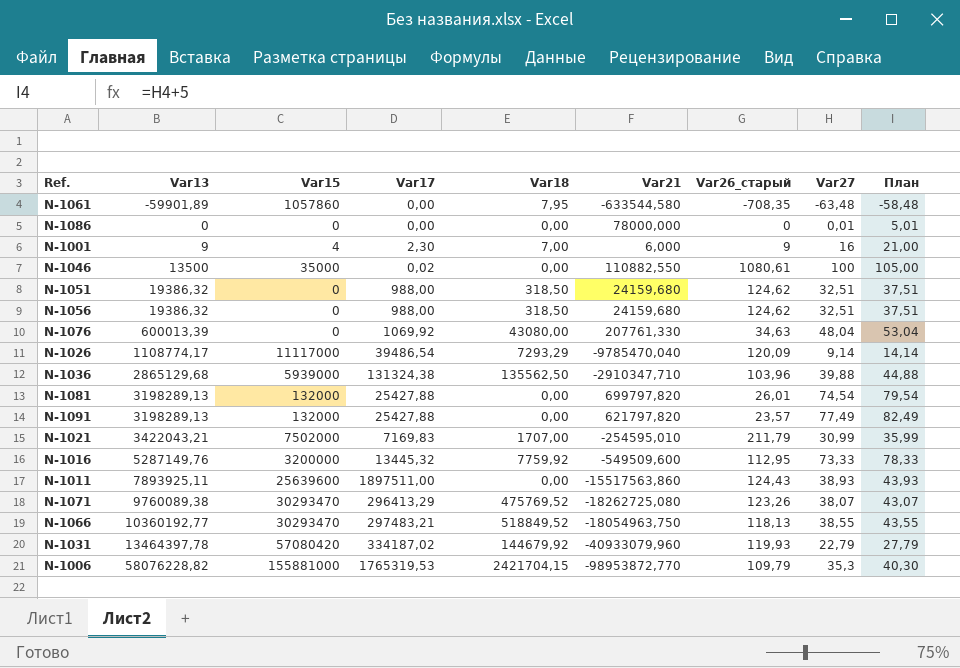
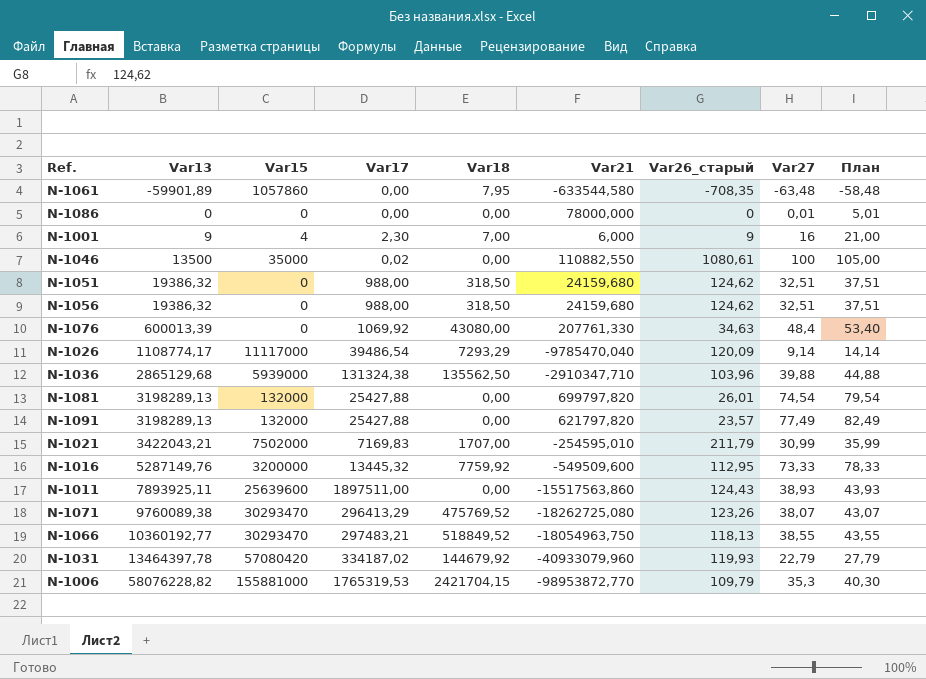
N-1076 | Var27: 48,04 -> 48,4
N-1076 | План: 53,04 -> 53,40

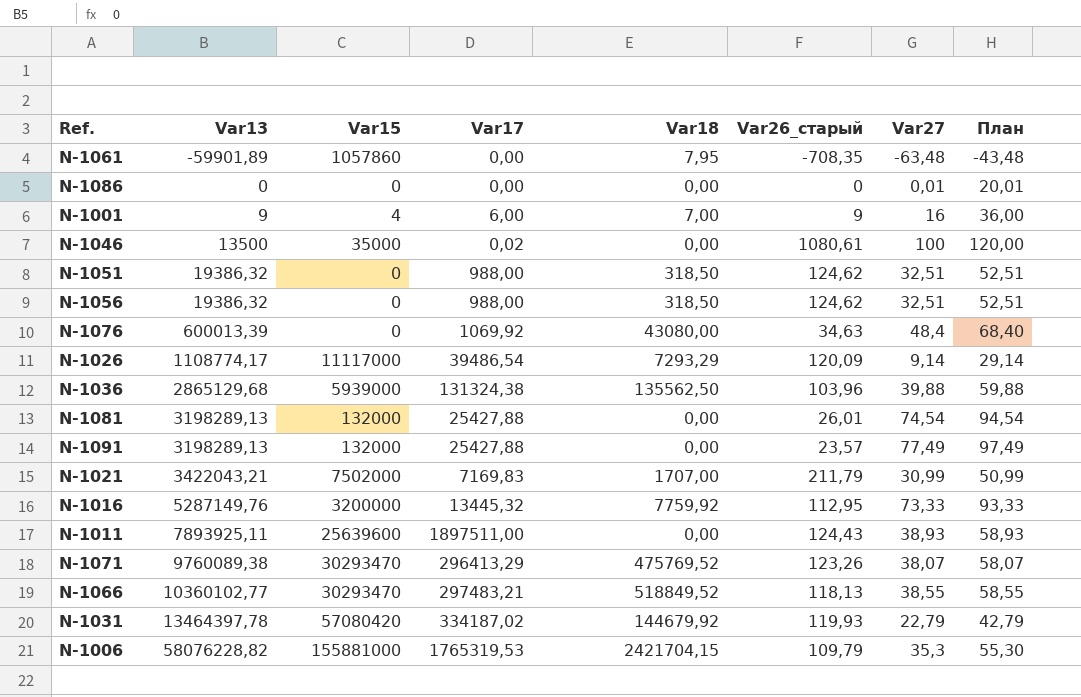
column Var21 | position: 6 -> none
column План | formula: [Var27] + 5 -> [Var27] + 20
N-1001 | Var17: 2,30 -> 6,00
N-1066 | Var13: 10360192,77 -> 10360102,77

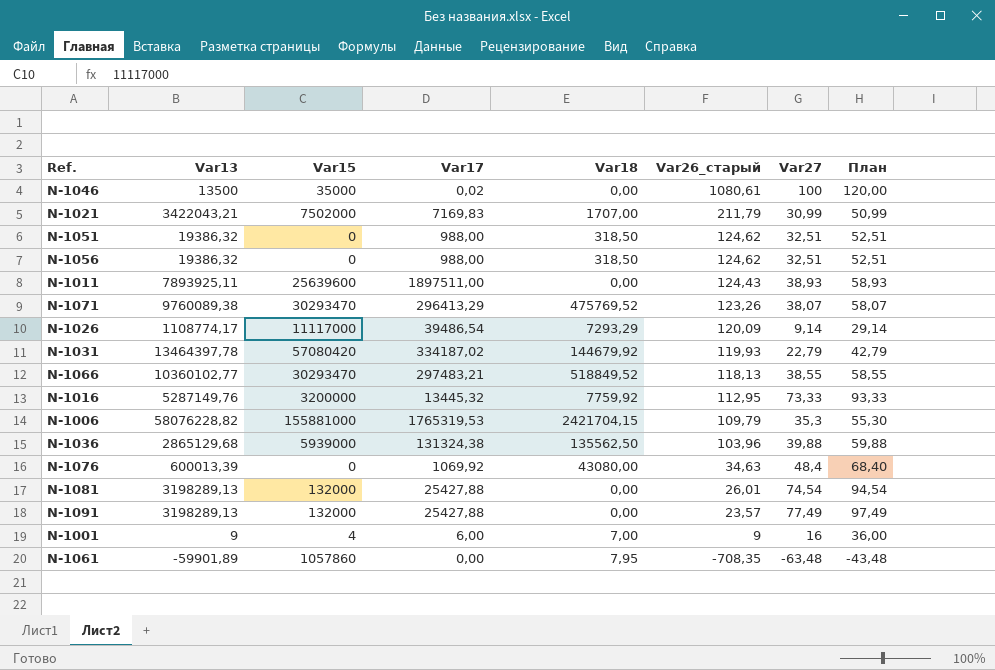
row order: Var13 ascending -> Var26_старый descending
row N-1086: 0 | 0 | 0,00 | 0,00 | 0 | 0,01 | 20,01 -> none

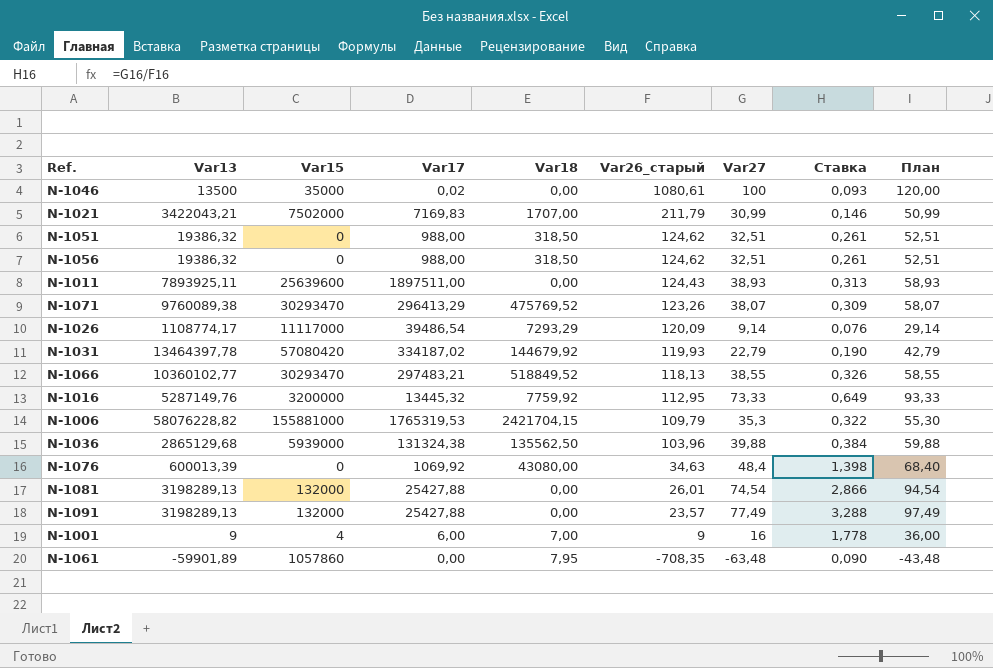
column Ставка | formula: none -> [Var27] / [Var26_старый]

